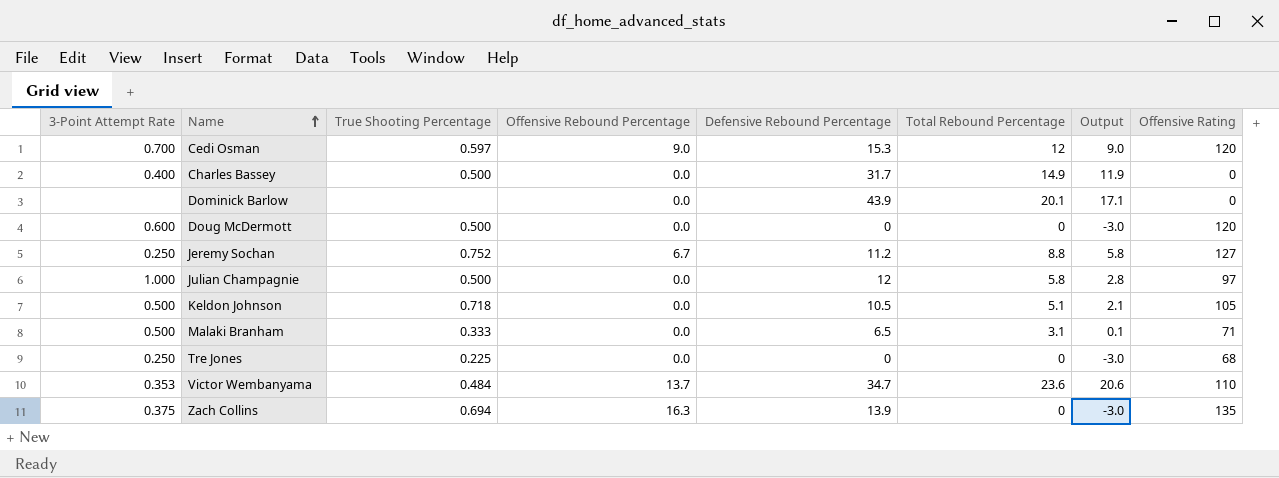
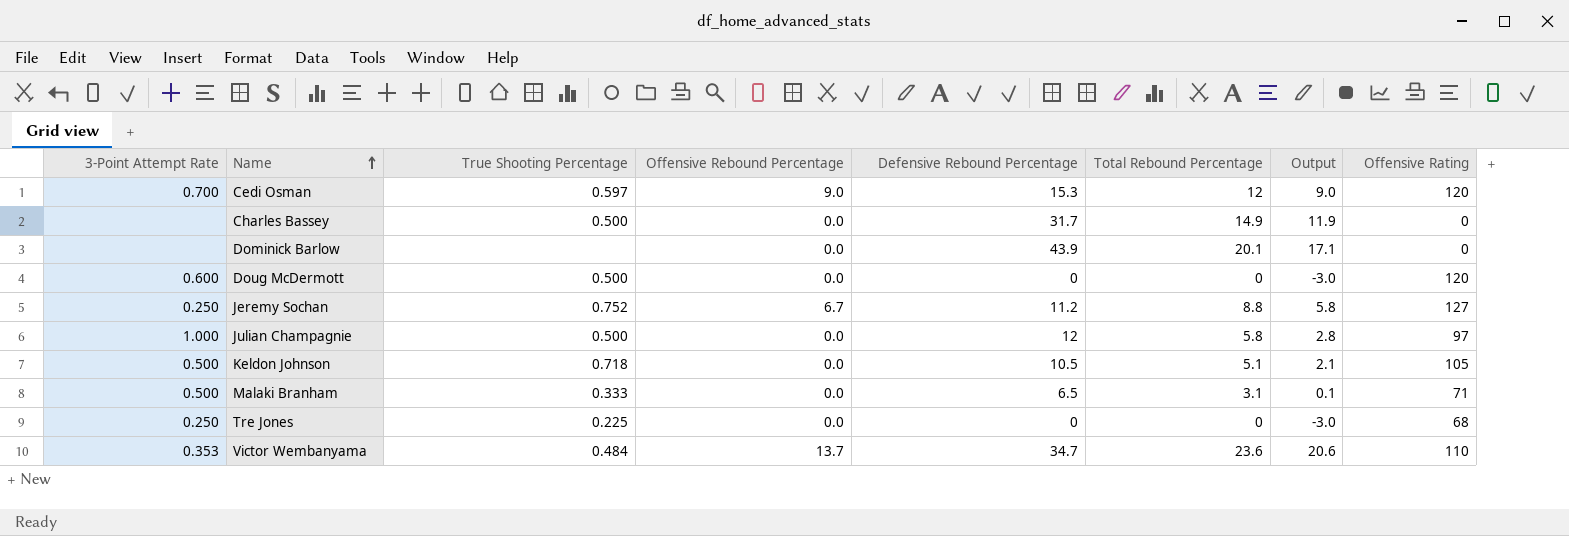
row Zach Collins: 0.375 | 0.694 | 16.3 | 13.9 | 0 | -3.0 | 135 -> none
Charles Bassey | 3-Point Attempt Rate: 0.400 -> none

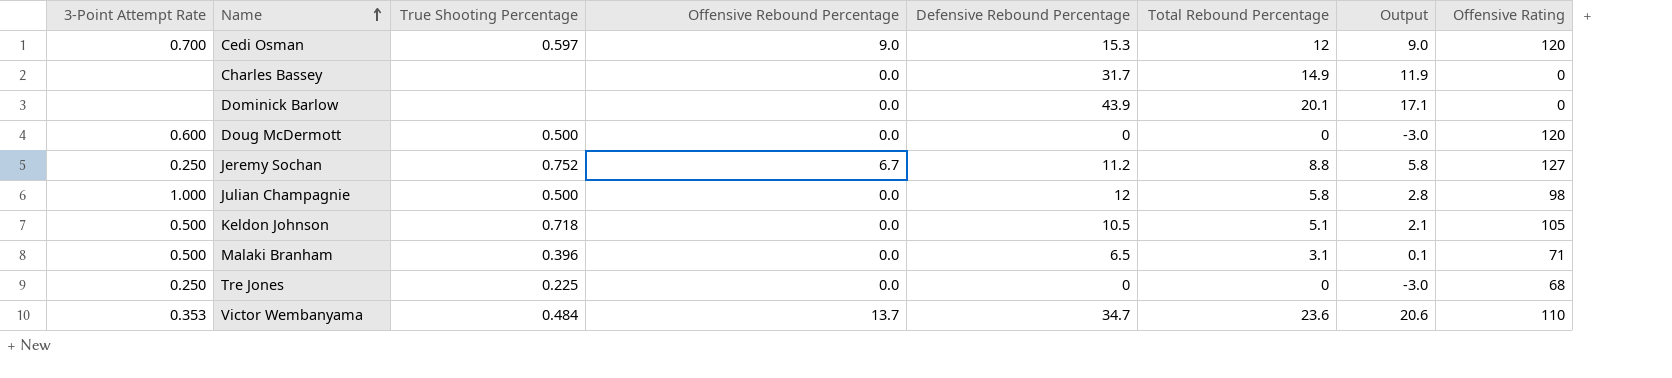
Charles Bassey | True Shooting Percentage: 0.500 -> none
Julian Champagnie | Offensive Rating: 97 -> 98
Malaki Branham | True Shooting Percentage: 0.333 -> 0.396

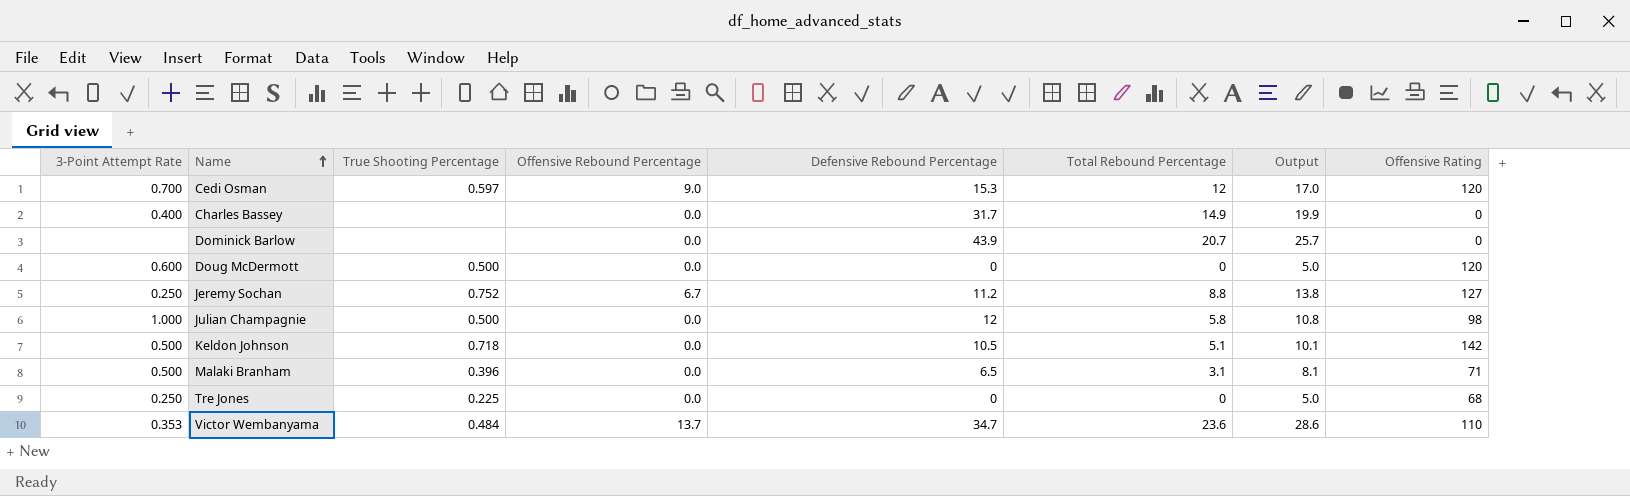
column Output | formula: [Total Rebound Percentage] - 3 -> [Total Rebound Percentage] + 5
Charles Bassey | 3-Point Attempt Rate: none -> 0.400
Dominick Barlow | Total Rebound Percentage: 20.1 -> 20.7
Keldon Johnson | Offensive Rating: 105 -> 142

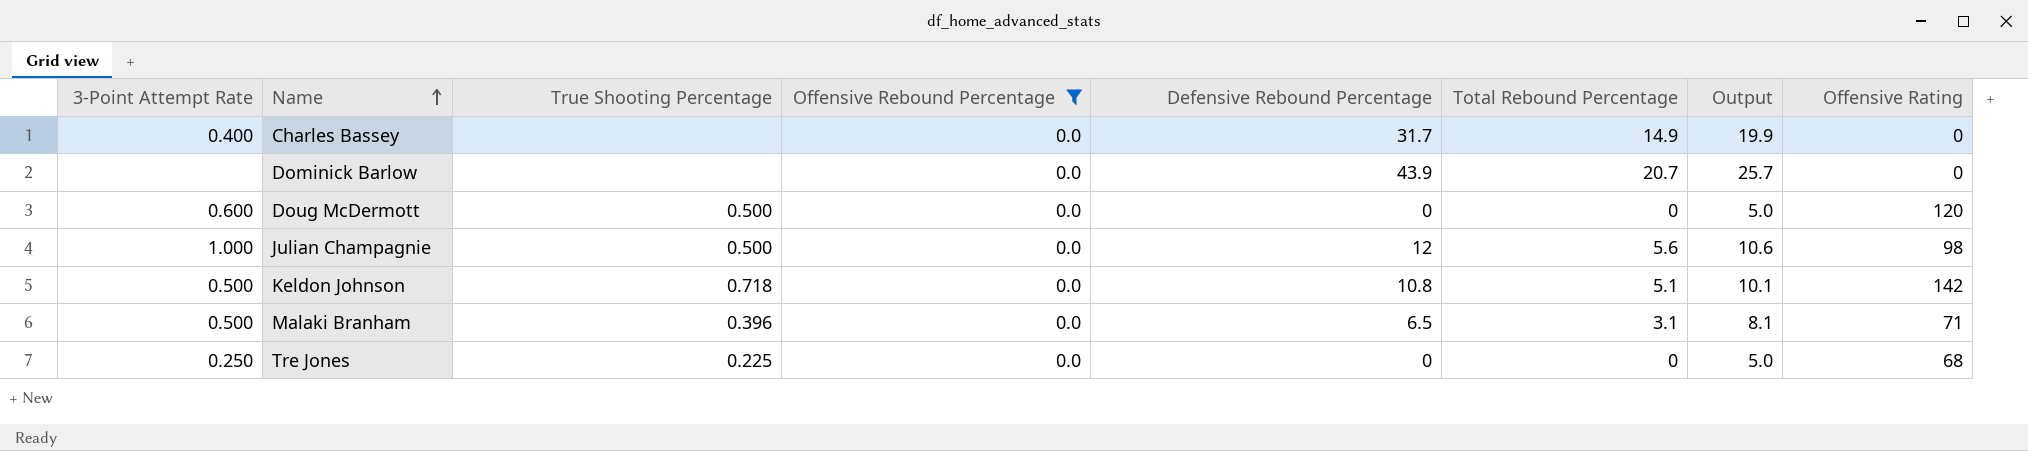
filter: none -> Offensive Rebound Percentage = 0.0
Julian Champagnie | Total Rebound Percentage: 5.8 -> 5.6
Julian Champagnie | Output: 10.8 -> 10.6
Keldon Johnson | Defensive Rebound Percentage: 10.5 -> 10.8

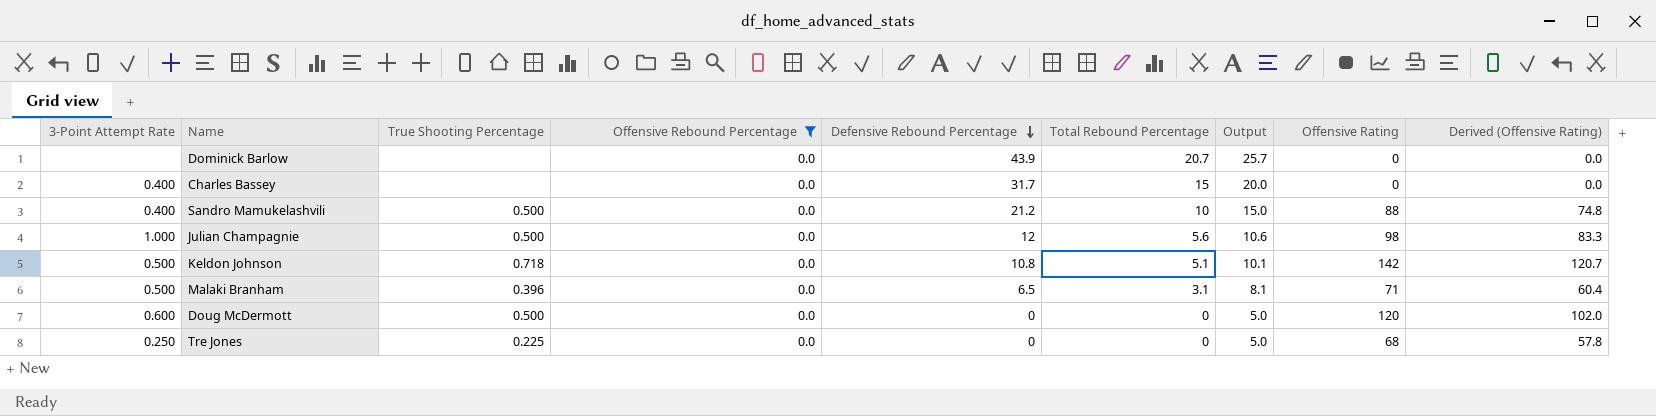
row order: Name ascending -> Defensive Rebound Percentage descending
column Derived (Offensive Rating) | formula: none -> [Offensive Rating] * 0.85
Charles Bassey | Total Rebound Percentage: 14.9 -> 15
Charles Bassey | Output: 19.9 -> 20.0
row Sandro Mamukelashvili: none -> 0.400 | 0.500 | 0.0 | 21.2 | 10 | 15.0 | 88 | 74.8

